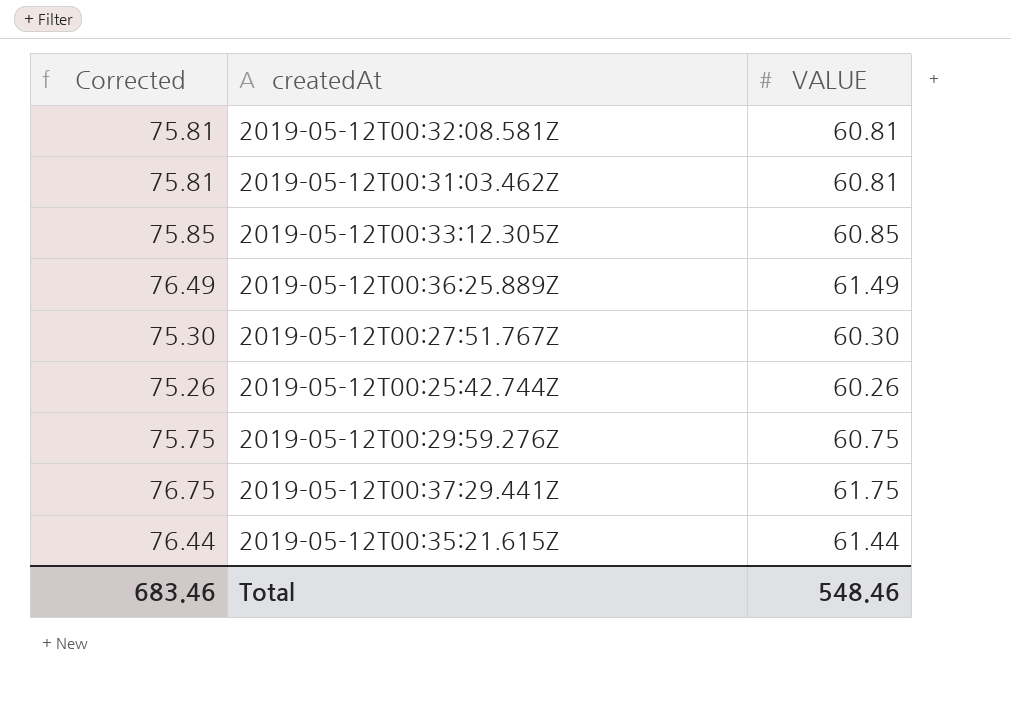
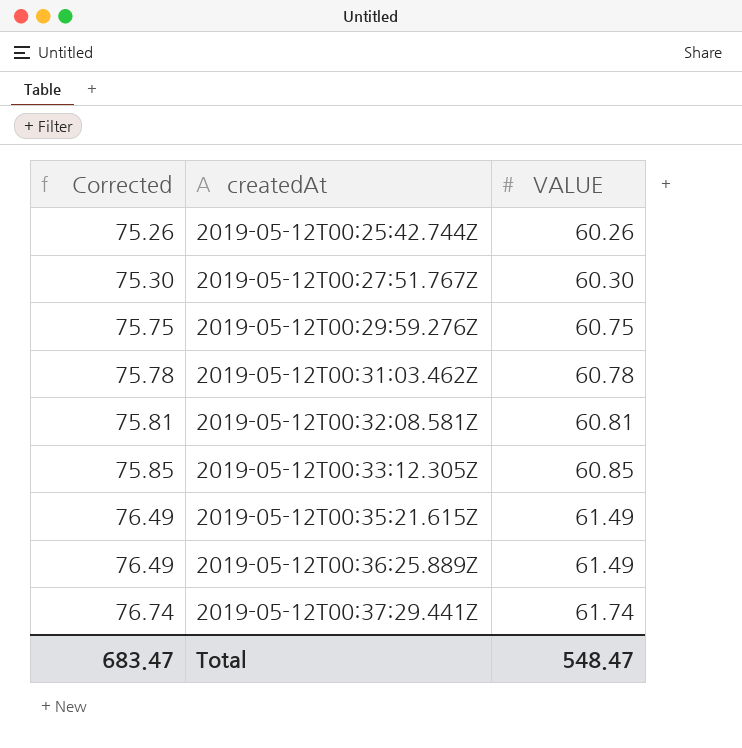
row order: none -> Corrected ascending
2019-05-12T00:31:03.462Z | Corrected: 75.81 -> 75.78
2019-05-12T00:31:03.462Z | VALUE: 60.81 -> 60.78
2019-05-12T00:35:21.615Z | Corrected: 76.44 -> 76.49
2019-05-12T00:35:21.615Z | VALUE: 61.44 -> 61.49
2019-05-12T00:37:29.441Z | Corrected: 76.75 -> 76.74
2019-05-12T00:37:29.441Z | VALUE: 61.75 -> 61.74
Total | Corrected: 683.46 -> 683.47
Total | VALUE: 548.46 -> 548.47

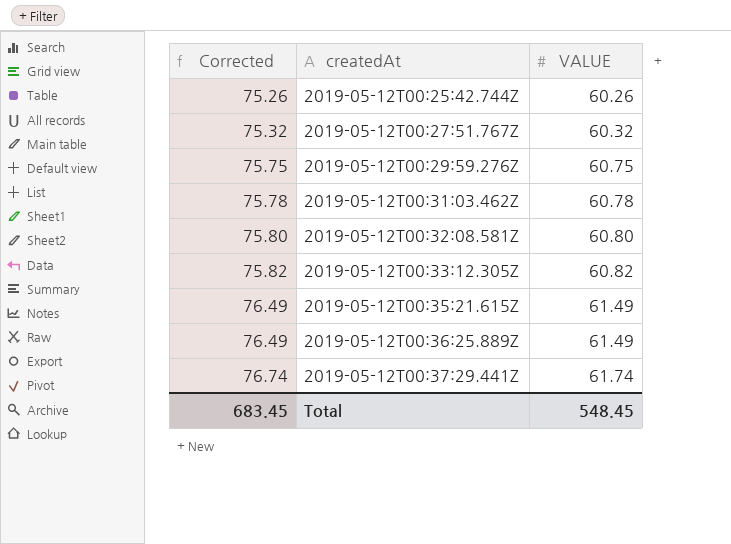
2019-05-12T00:27:51.767Z | Corrected: 75.30 -> 75.32
2019-05-12T00:27:51.767Z | VALUE: 60.30 -> 60.32
2019-05-12T00:32:08.581Z | Corrected: 75.81 -> 75.80
2019-05-12T00:32:08.581Z | VALUE: 60.81 -> 60.80
2019-05-12T00:33:12.305Z | Corrected: 75.85 -> 75.82
2019-05-12T00:33:12.305Z | VALUE: 60.85 -> 60.82
Total | Corrected: 683.47 -> 683.45
Total | VALUE: 548.47 -> 548.45

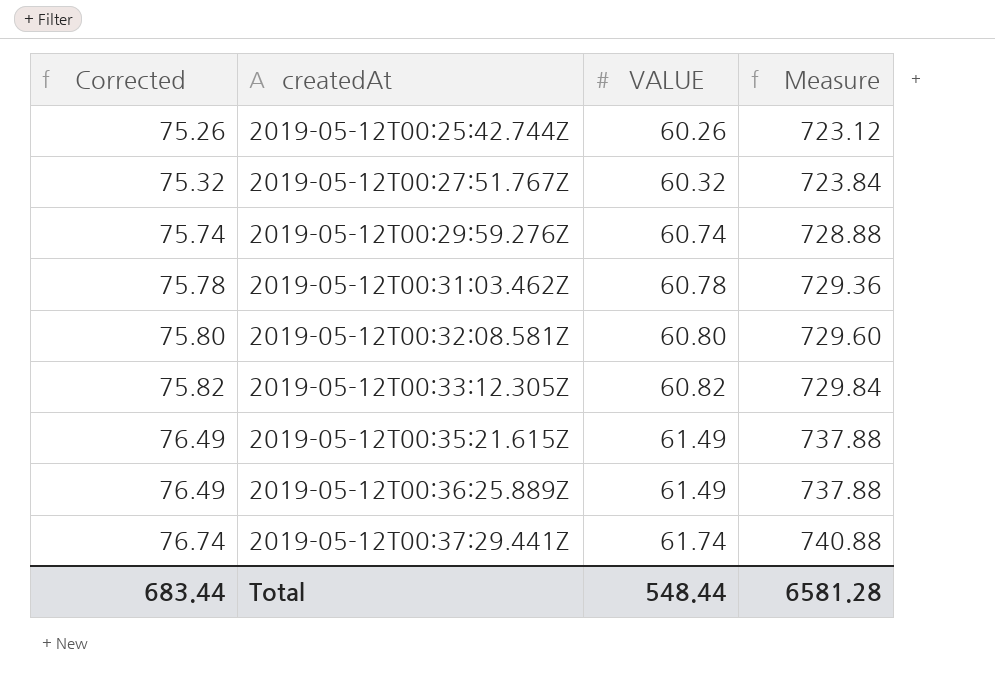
column Measure | formula: none -> [VALUE] * 12
2019-05-12T00:29:59.276Z | Corrected: 75.75 -> 75.74
2019-05-12T00:29:59.276Z | VALUE: 60.75 -> 60.74
Total | Corrected: 683.45 -> 683.44
Total | VALUE: 548.45 -> 548.44

